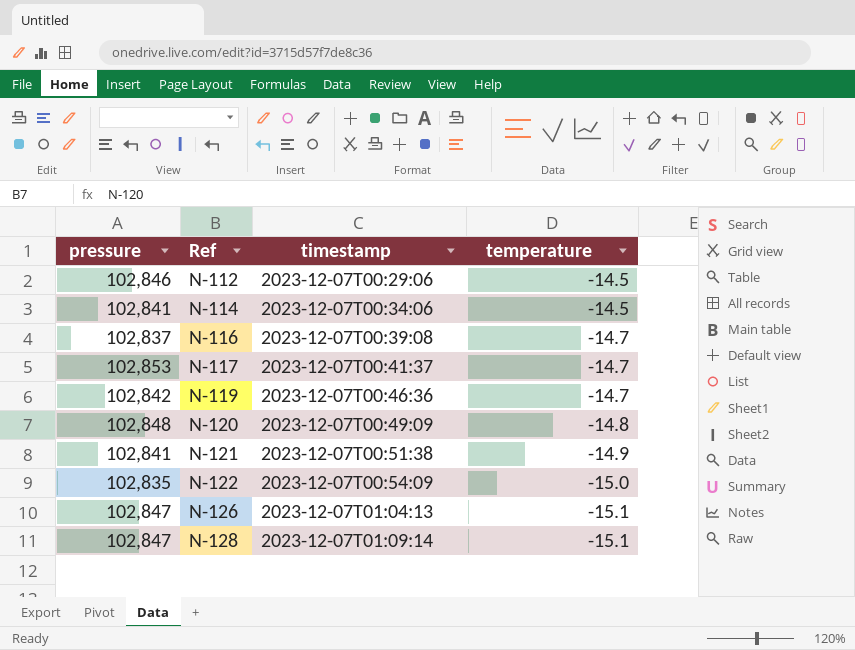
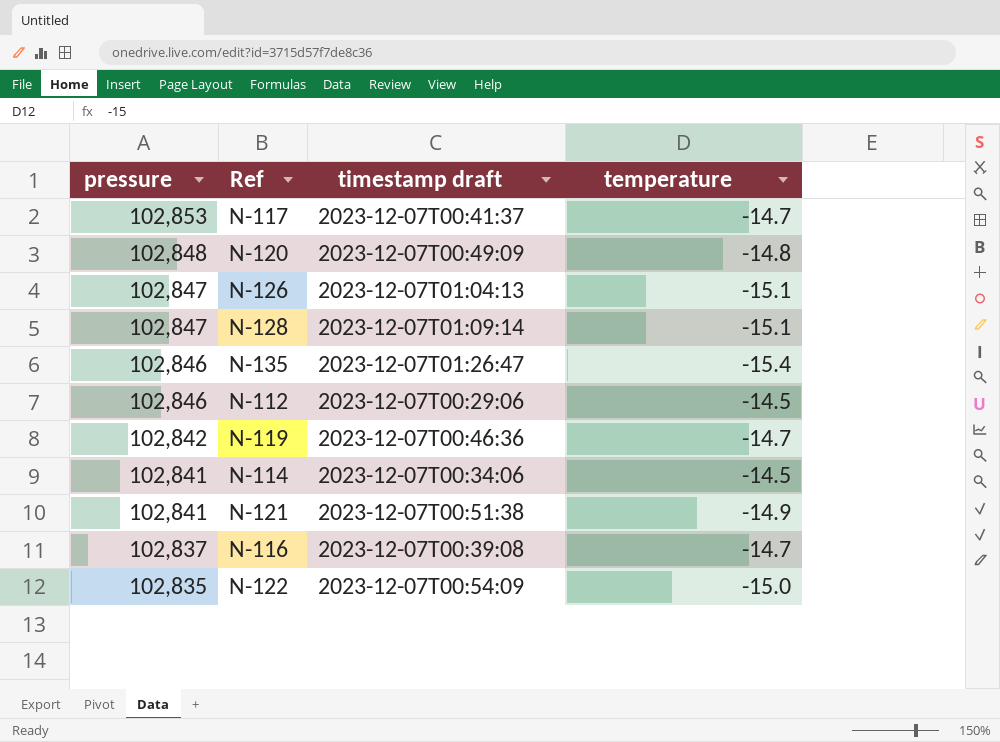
row order: Ref ascending -> pressure descending
column name: timestamp -> timestamp draft
row N-135: none -> 102,846 | 2023-12-07T01:26:47 | -15.4

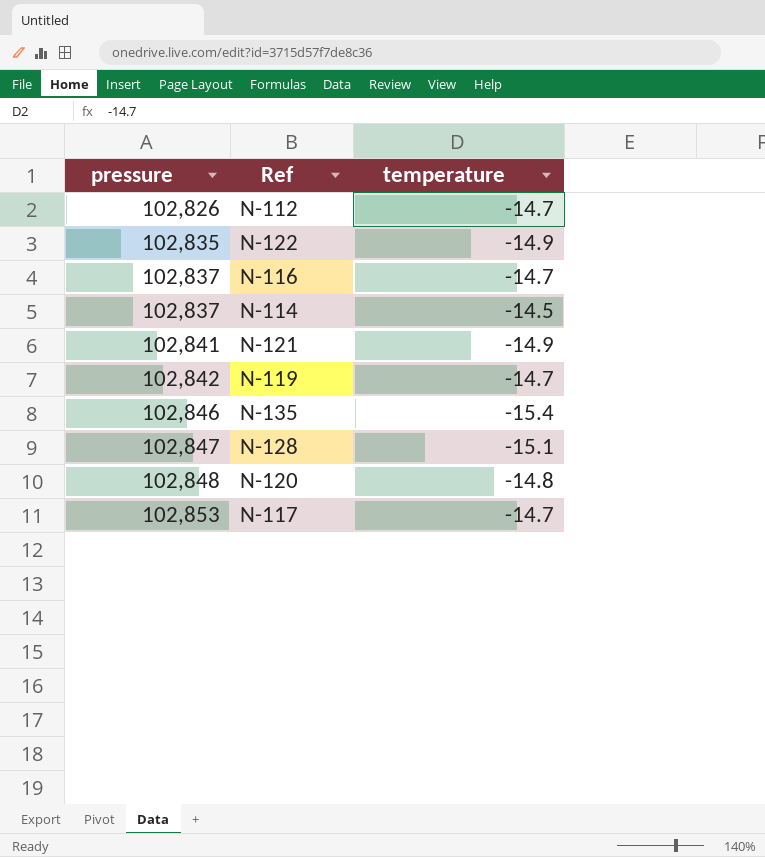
row order: pressure descending -> pressure ascending
column timestamp draft | position: 3 -> none
row N-126: 102,847 | 2023-12-07T01:04:13 | -15.1 -> none
N-112 | pressure: 102,846 -> 102,826
N-112 | temperature: -14.5 -> -14.7
N-122 | temperature: -15.0 -> -14.9
N-114 | pressure: 102,841 -> 102,837

